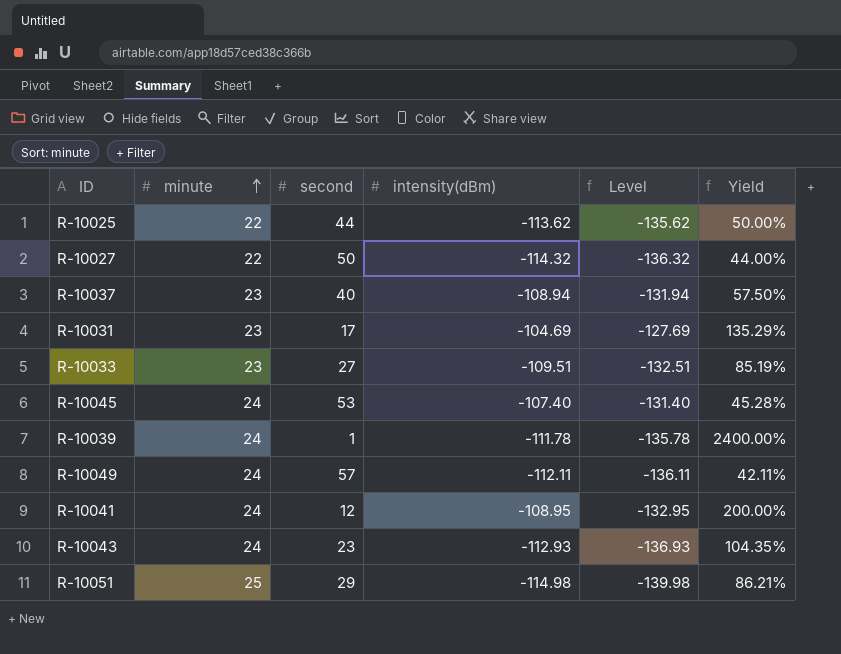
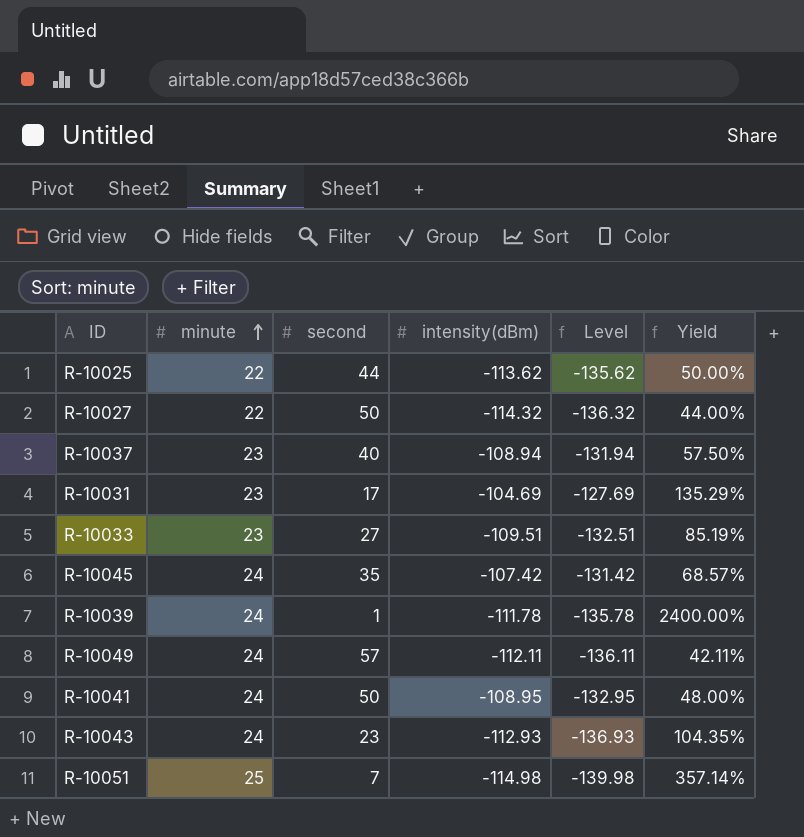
R-10045 | second: 53 -> 35
R-10045 | intensity(dBm): -107.40 -> -107.42
R-10045 | Level: -131.40 -> -131.42
R-10045 | Yield: 45.28% -> 68.57%
R-10041 | second: 12 -> 50
R-10041 | Yield: 200.00% -> 48.00%
R-10051 | second: 29 -> 7
R-10051 | Yield: 86.21% -> 357.14%

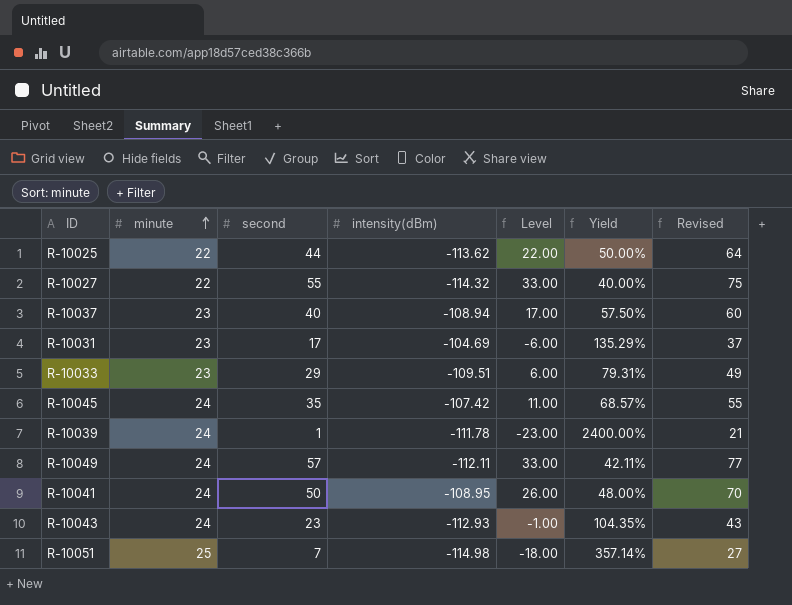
column Level | formula: [intensity(dBm)] - [minute] -> [second] - [minute]
column Revised | formula: none -> [second] + 20
R-10027 | second: 50 -> 55
R-10027 | Yield: 44.00% -> 40.00%
R-10033 | second: 27 -> 29
R-10033 | Yield: 85.19% -> 79.31%

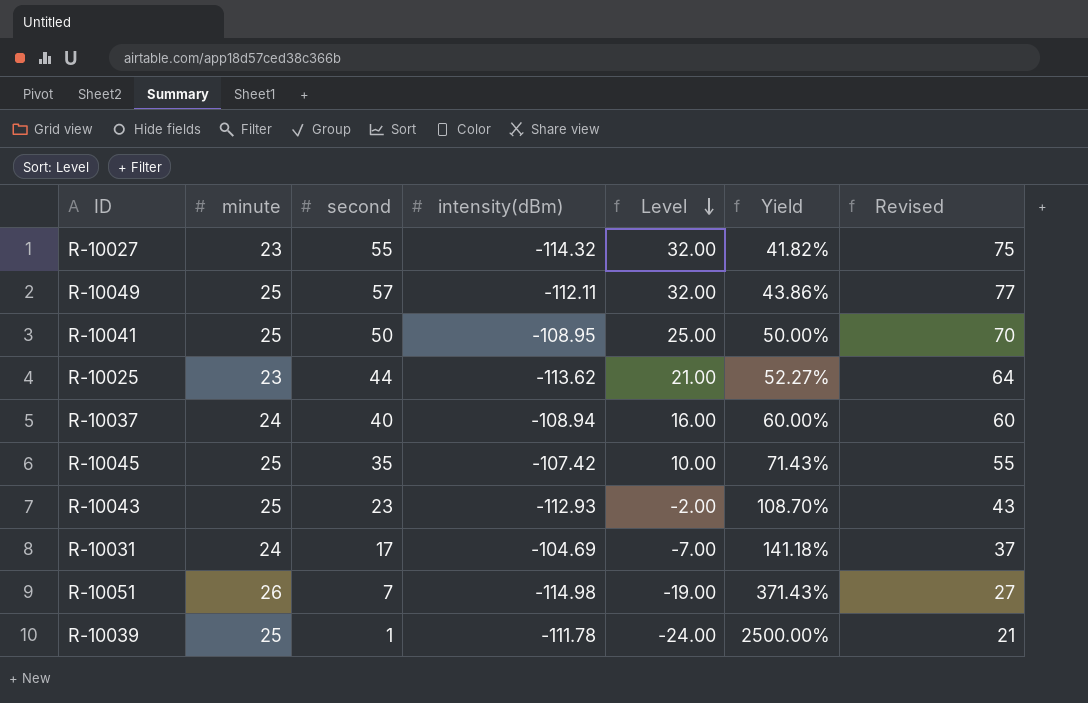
row order: minute ascending -> Level descending
row R-10033: 23 | 29 | -109.51 | 6.00 | 79.31% | 49 -> none
R-10027 | minute: 22 -> 23
R-10027 | Level: 33.00 -> 32.00
R-10027 | Yield: 40.00% -> 41.82%
R-10049 | minute: 24 -> 25
R-10049 | Level: 33.00 -> 32.00
R-10049 | Yield: 42.11% -> 43.86%
R-10041 | minute: 24 -> 25
R-10041 | Level: 26.00 -> 25.00
R-10041 | Yield: 48.00% -> 50.00%
R-10025 | minute: 22 -> 23
R-10025 | Level: 22.00 -> 21.00
R-10025 | Yield: 50.00% -> 52.27%
R-10037 | minute: 23 -> 24
R-10037 | Level: 17.00 -> 16.00
R-10037 | Yield: 57.50% -> 60.00%
R-10045 | minute: 24 -> 25
R-10045 | Level: 11.00 -> 10.00
R-10045 | Yield: 68.57% -> 71.43%
R-10043 | minute: 24 -> 25
R-10043 | Level: -1.00 -> -2.00
R-10043 | Yield: 104.35% -> 108.70%
R-10031 | minute: 23 -> 24
R-10031 | Level: -6.00 -> -7.00
R-10031 | Yield: 135.29% -> 141.18%
R-10051 | minute: 25 -> 26
R-10051 | Level: -18.00 -> -19.00
R-10051 | Yield: 357.14% -> 371.43%
R-10039 | minute: 24 -> 25
R-10039 | Level: -23.00 -> -24.00
R-10039 | Yield: 2400.00% -> 2500.00%

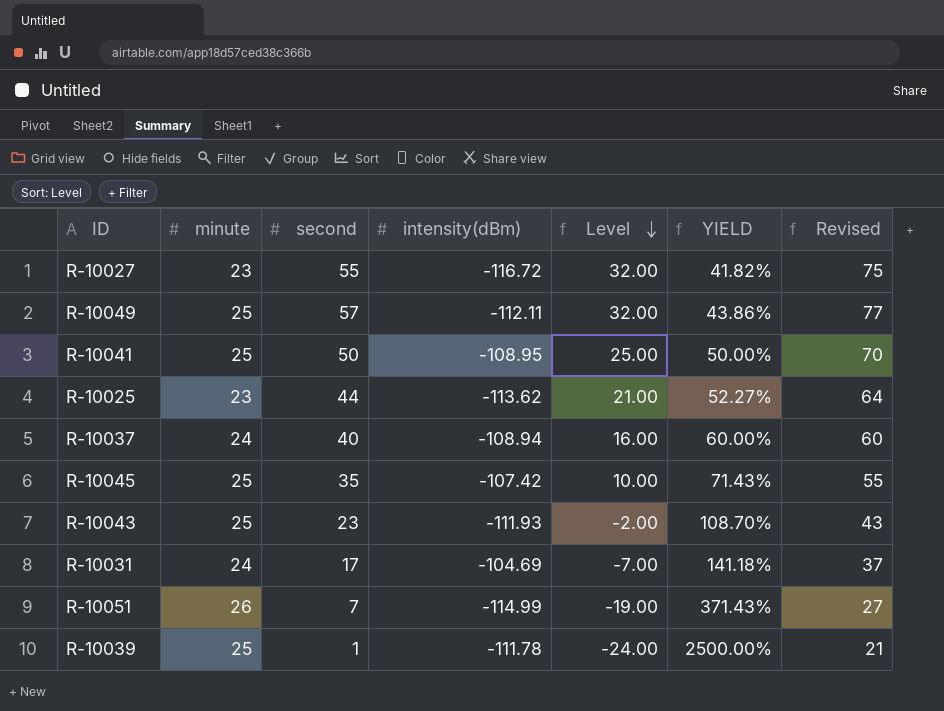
column name: Yield -> YIELD
R-10027 | intensity(dBm): -114.32 -> -116.72
R-10043 | intensity(dBm): -112.93 -> -111.93
R-10051 | intensity(dBm): -114.98 -> -114.99

